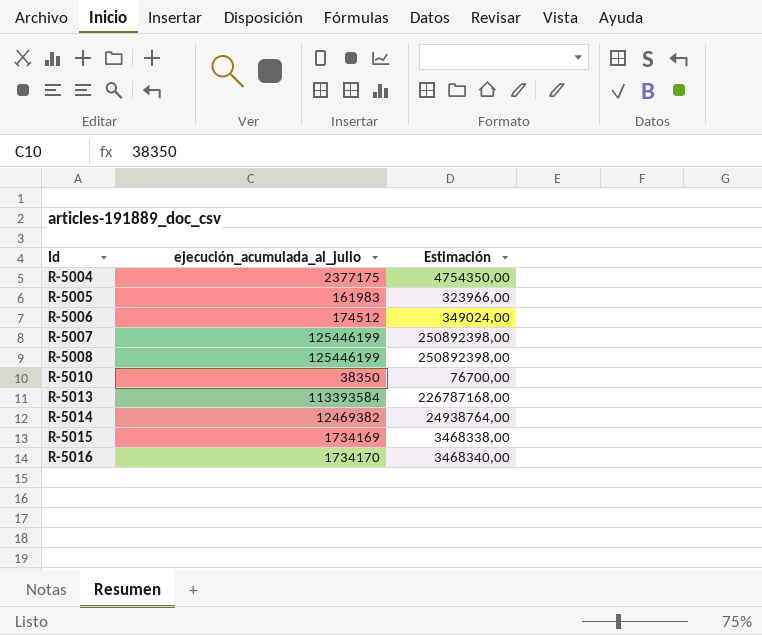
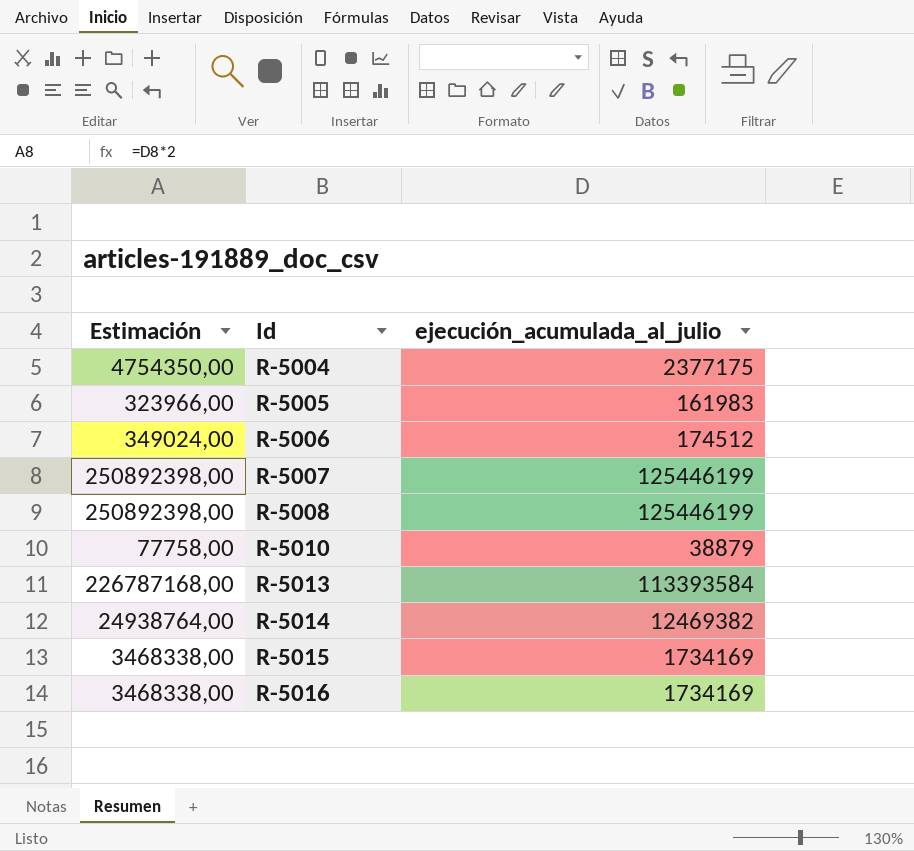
column Estimación | position: 3 -> 1
R-5010 | Estimación: 76700,00 -> 77758,00
R-5010 | ejecución_acumulada_al_julio: 38350 -> 38879
R-5016 | Estimación: 3468340,00 -> 3468338,00
R-5016 | ejecución_acumulada_al_julio: 1734170 -> 1734169

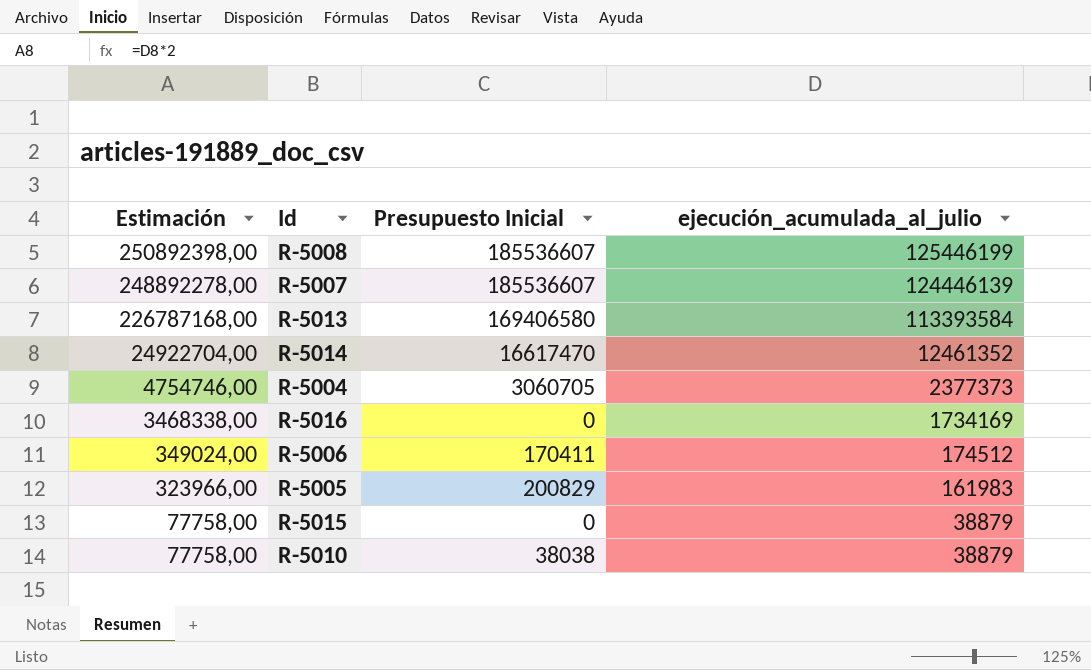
row order: Id ascending -> Estimación descending
column Presupuesto Inicial | position: none -> 3
R-5007 | Estimación: 250892398,00 -> 248892278,00
R-5007 | ejecución_acumulada_al_julio: 125446199 -> 124446139
R-5014 | Estimación: 24938764,00 -> 24922704,00
R-5014 | ejecución_acumulada_al_julio: 12469382 -> 12461352
R-5004 | Estimación: 4754350,00 -> 4754746,00
R-5004 | ejecución_acumulada_al_julio: 2377175 -> 2377373
R-5015 | Estimación: 3468338,00 -> 77758,00
R-5015 | ejecución_acumulada_al_julio: 1734169 -> 38879

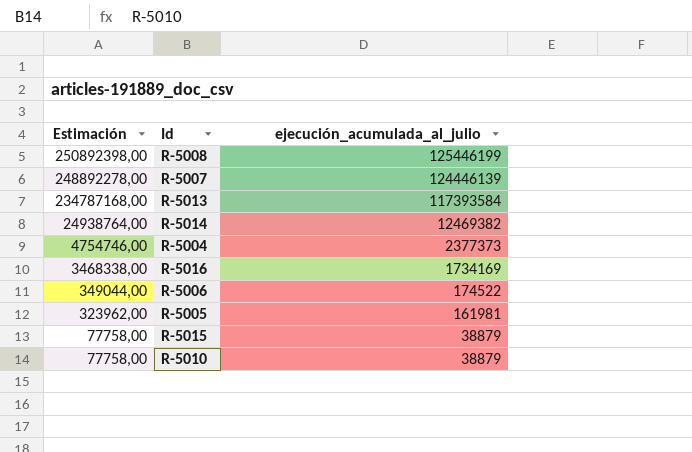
column Presupuesto Inicial | position: 3 -> none
R-5013 | Estimación: 226787168,00 -> 234787168,00
R-5013 | ejecución_acumulada_al_julio: 113393584 -> 117393584
R-5014 | Estimación: 24922704,00 -> 24938764,00
R-5014 | ejecución_acumulada_al_julio: 12461352 -> 12469382
R-5006 | Estimación: 349024,00 -> 349044,00
R-5006 | ejecución_acumulada_al_julio: 174512 -> 174522
R-5005 | Estimación: 323966,00 -> 323962,00
R-5005 | ejecución_acumulada_al_julio: 161983 -> 161981

